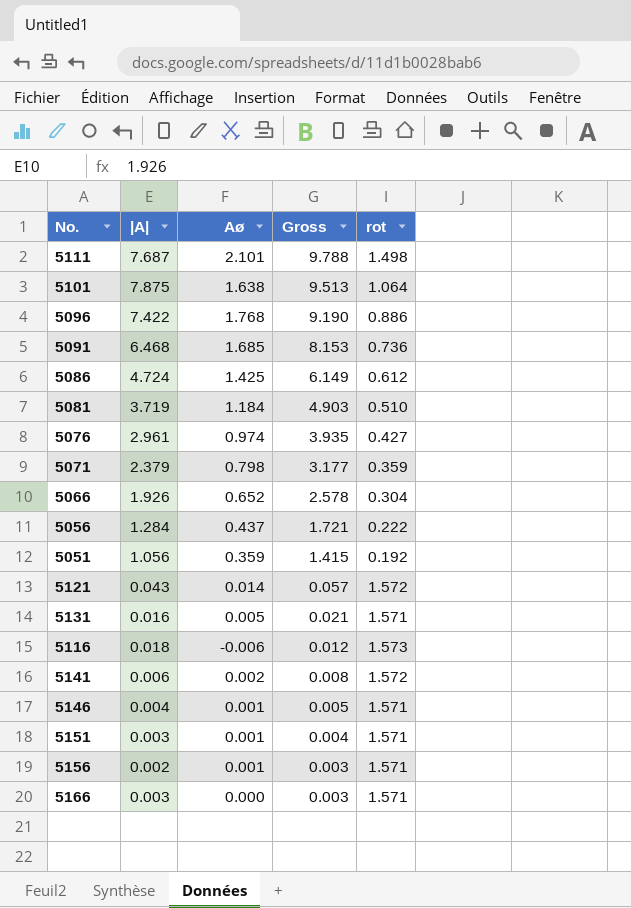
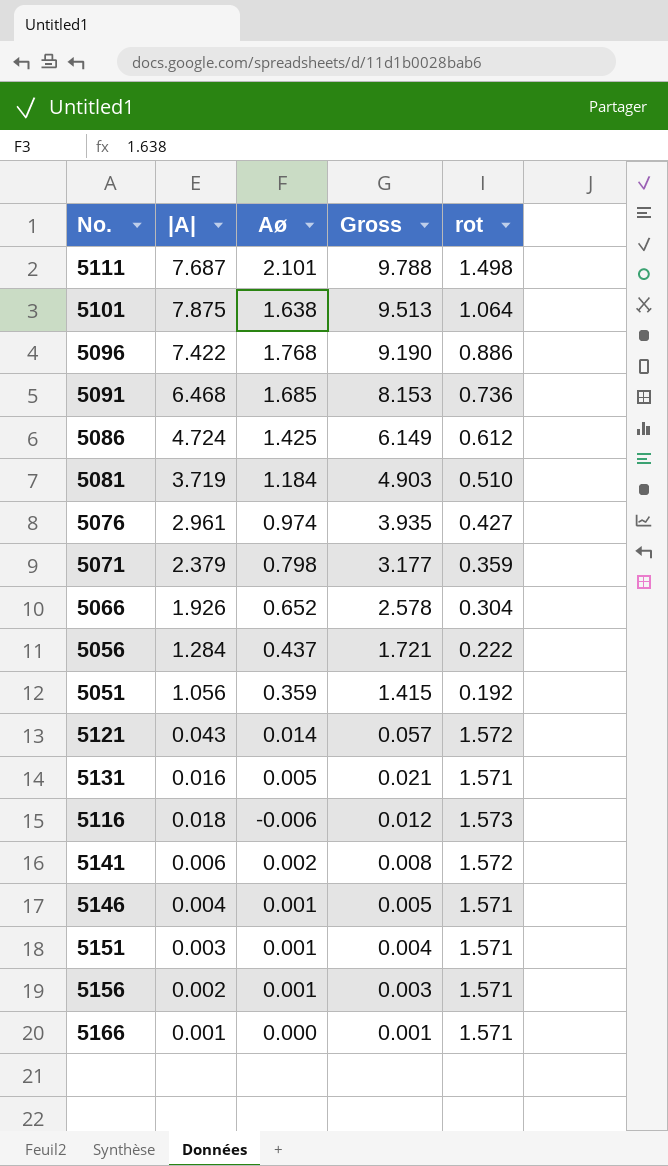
5166 | |A|: 0.003 -> 0.001
5166 | Gross: 0.003 -> 0.001

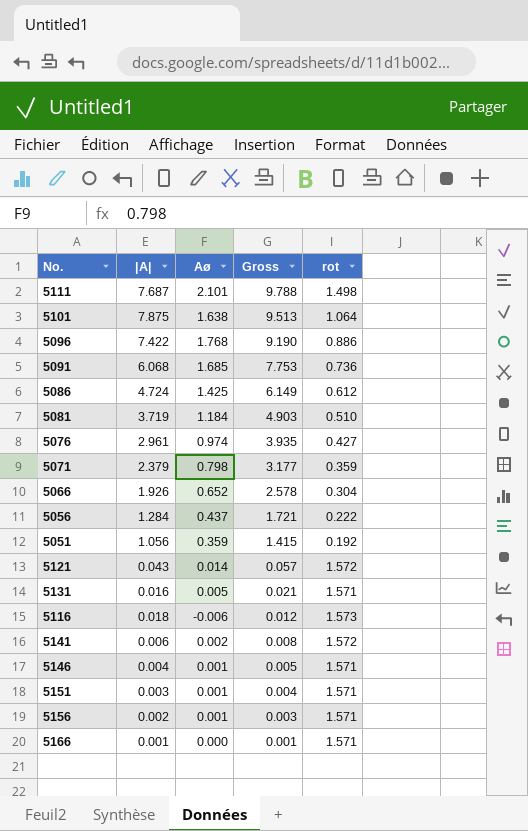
5091 | |A|: 6.468 -> 6.068
5091 | Gross: 8.153 -> 7.753

